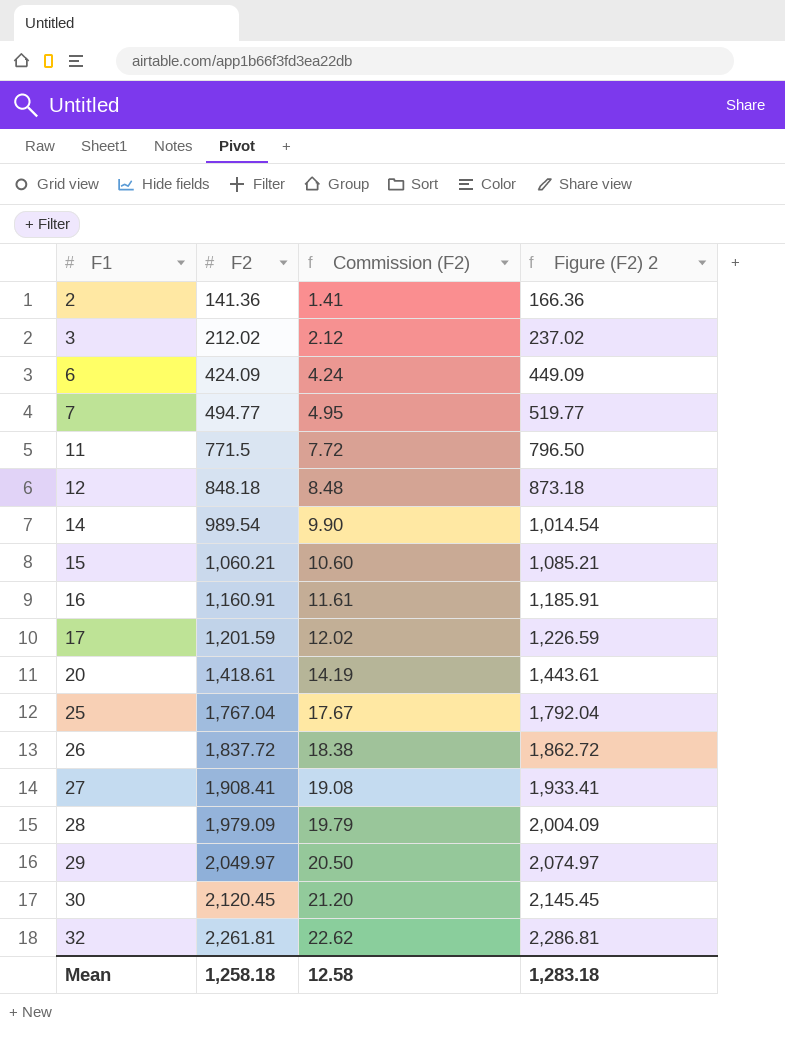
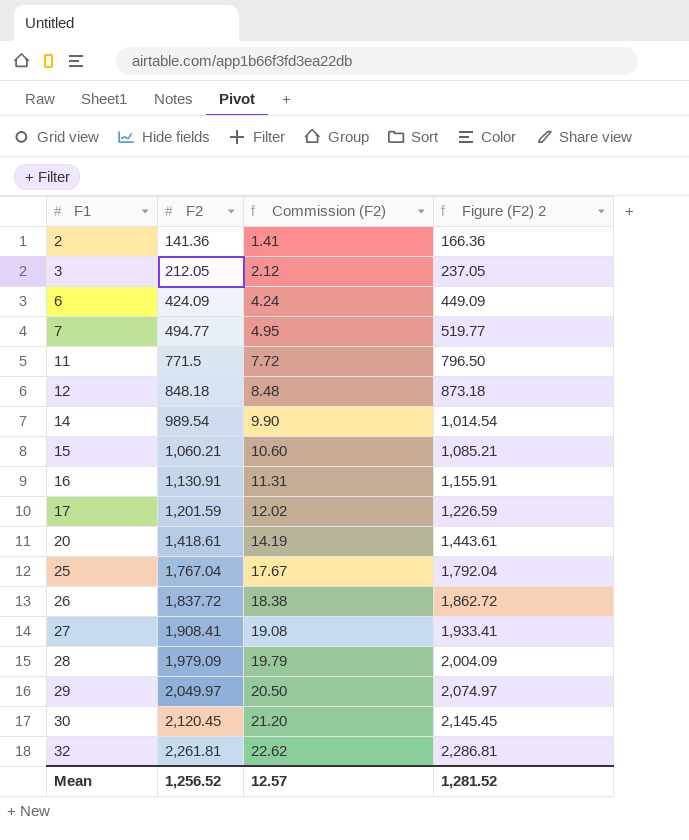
3 | F2: 212.02 -> 212.05
3 | Figure (F2) 2: 237.02 -> 237.05
16 | F2: 1,160.91 -> 1,130.91
16 | Commission (F2): 11.61 -> 11.31
16 | Figure (F2) 2: 1,185.91 -> 1,155.91
Mean | F2: 1,258.18 -> 1,256.52
Mean | Commission (F2): 12.58 -> 12.57
Mean | Figure (F2) 2: 1,283.18 -> 1,281.52

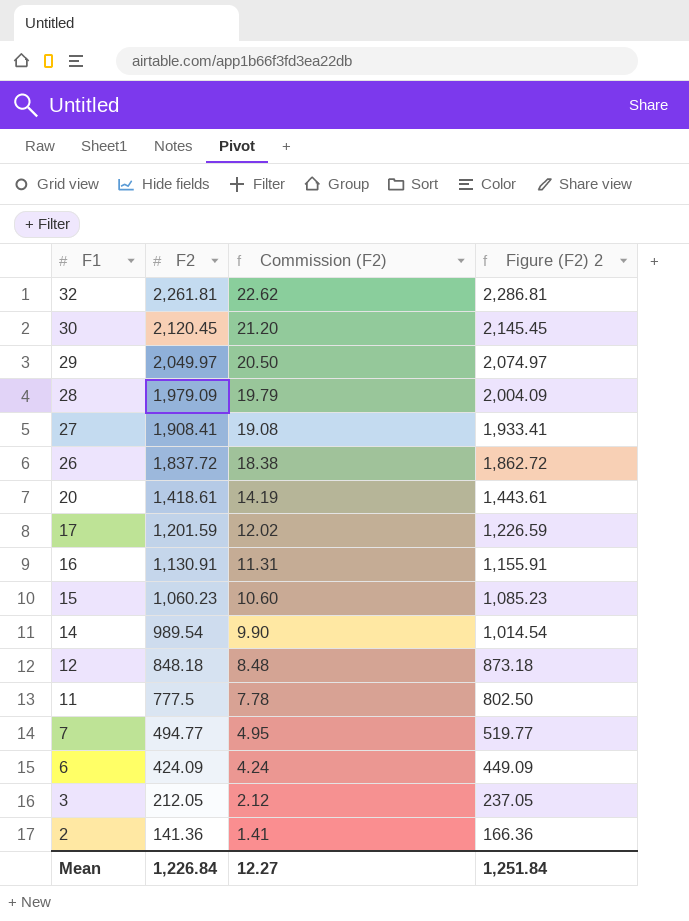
row order: F1 ascending -> F1 descending
row 25: 1,767.04 | 17.67 | 1,792.04 -> none
15 | F2: 1,060.21 -> 1,060.23
15 | Figure (F2) 2: 1,085.21 -> 1,085.23
11 | F2: 771.5 -> 777.5
11 | Commission (F2): 7.72 -> 7.78
11 | Figure (F2) 2: 796.50 -> 802.50
Mean | F2: 1,256.52 -> 1,226.84
Mean | Commission (F2): 12.57 -> 12.27
Mean | Figure (F2) 2: 1,281.52 -> 1,251.84

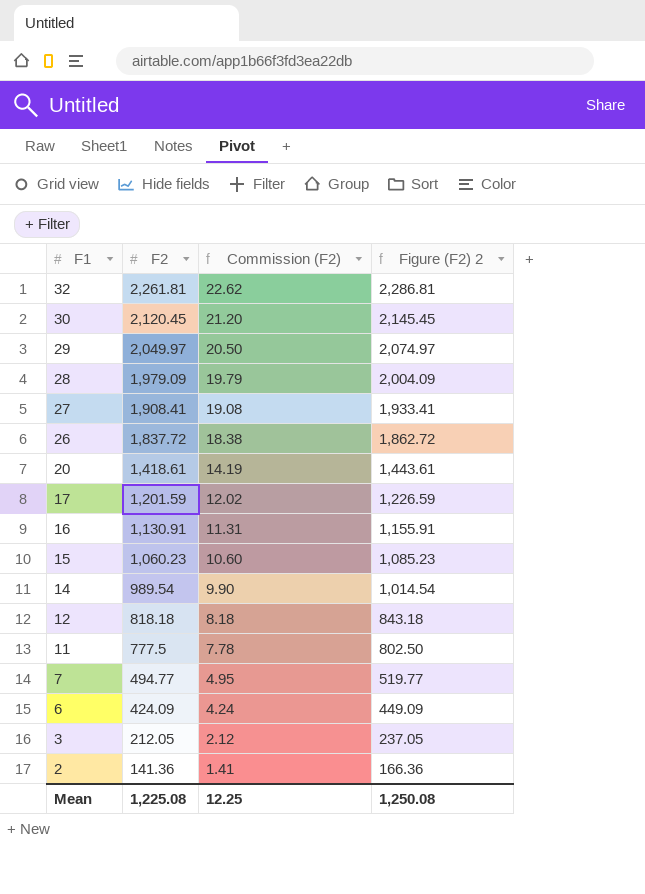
12 | F2: 848.18 -> 818.18
12 | Commission (F2): 8.48 -> 8.18
12 | Figure (F2) 2: 873.18 -> 843.18
Mean | F2: 1,226.84 -> 1,225.08
Mean | Commission (F2): 12.27 -> 12.25
Mean | Figure (F2) 2: 1,251.84 -> 1,250.08

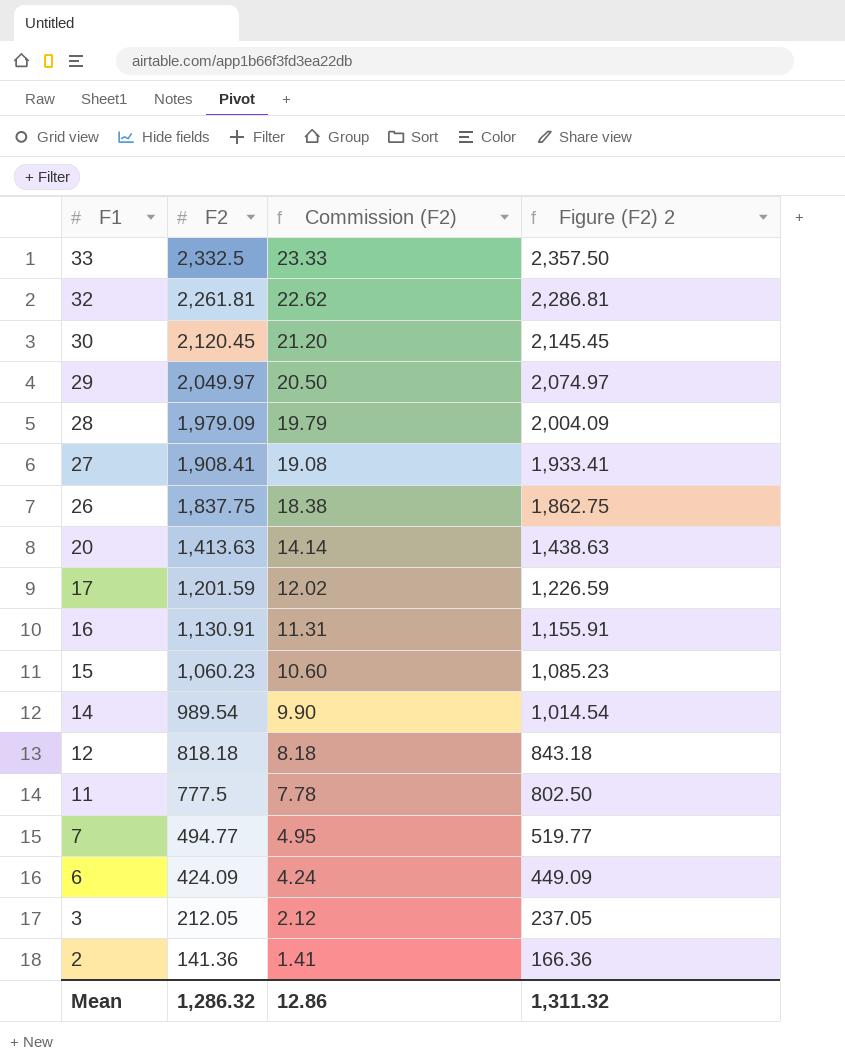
row 33: none -> 2,332.5 | 23.33 | 2,357.50
26 | F2: 1,837.72 -> 1,837.75
26 | Figure (F2) 2: 1,862.72 -> 1,862.75
20 | F2: 1,418.61 -> 1,413.63
20 | Commission (F2): 14.19 -> 14.14
20 | Figure (F2) 2: 1,443.61 -> 1,438.63
Mean | F2: 1,225.08 -> 1,286.32
Mean | Commission (F2): 12.25 -> 12.86
Mean | Figure (F2) 2: 1,250.08 -> 1,311.32

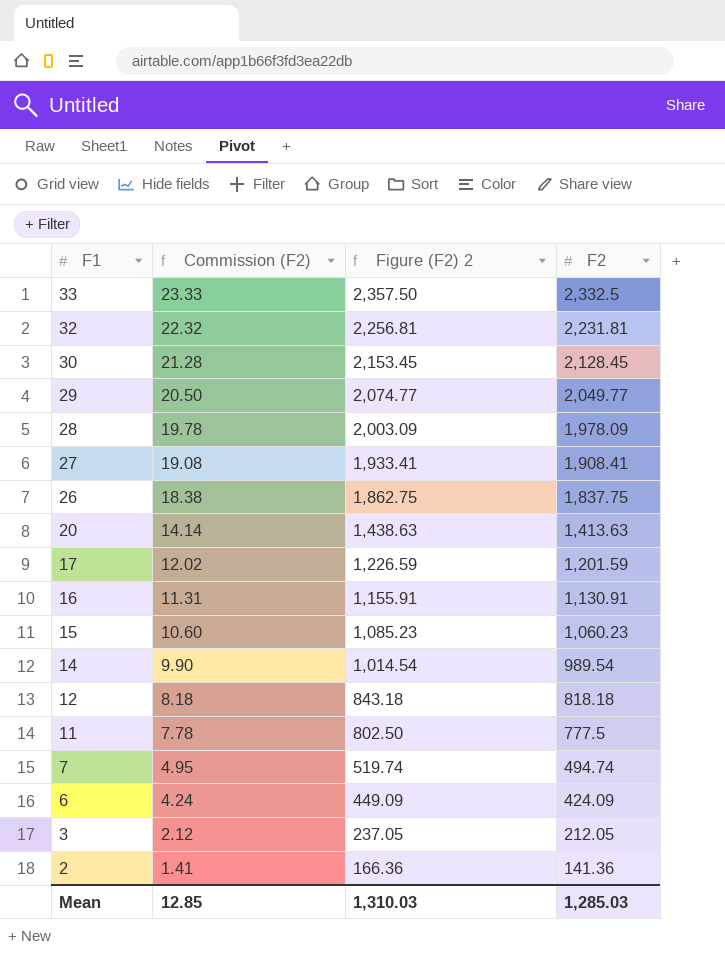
column F2 | position: 2 -> 4
32 | Commission (F2): 22.62 -> 22.32
32 | Figure (F2) 2: 2,286.81 -> 2,256.81
32 | F2: 2,261.81 -> 2,231.81
30 | Commission (F2): 21.20 -> 21.28
30 | Figure (F2) 2: 2,145.45 -> 2,153.45
30 | F2: 2,120.45 -> 2,128.45
29 | Figure (F2) 2: 2,074.97 -> 2,074.77
29 | F2: 2,049.97 -> 2,049.77
28 | Commission (F2): 19.79 -> 19.78
28 | Figure (F2) 2: 2,004.09 -> 2,003.09
28 | F2: 1,979.09 -> 1,978.09
7 | Figure (F2) 2: 519.77 -> 519.74
7 | F2: 494.77 -> 494.74
Mean | Commission (F2): 12.86 -> 12.85
Mean | Figure (F2) 2: 1,311.32 -> 1,310.03
Mean | F2: 1,286.32 -> 1,285.03

